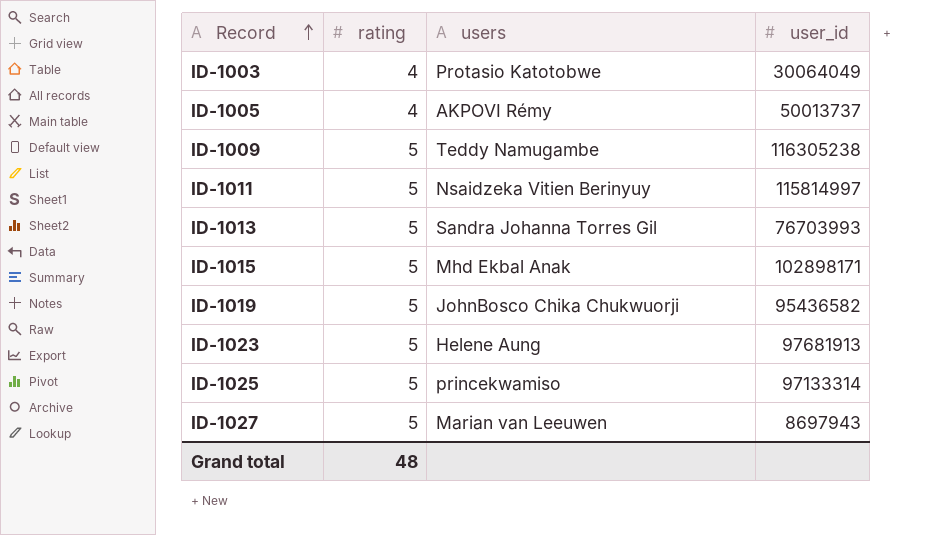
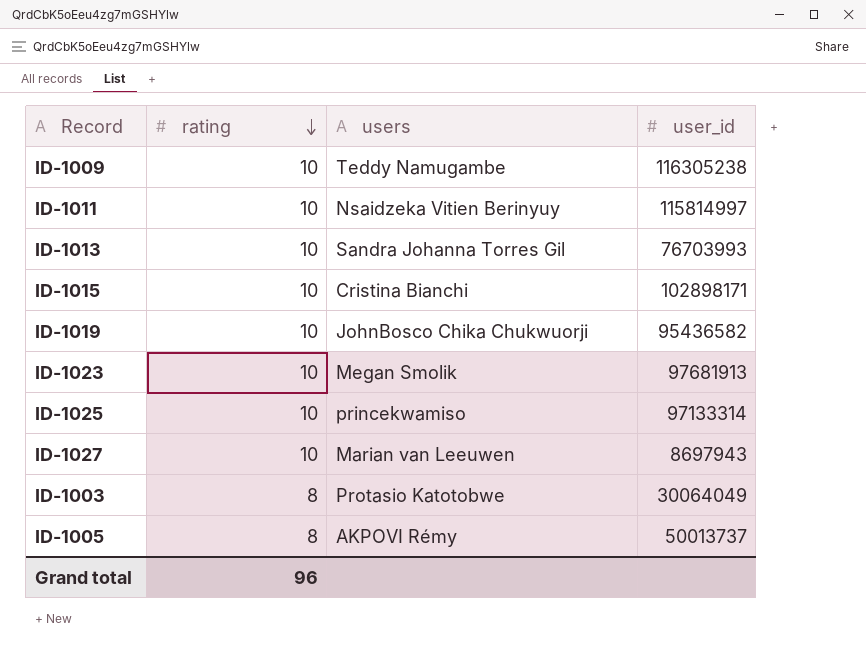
row order: Record ascending -> rating descending
ID-1009 | rating: 5 -> 10
ID-1011 | rating: 5 -> 10
ID-1013 | rating: 5 -> 10
ID-1015 | rating: 5 -> 10
ID-1015 | users: Mhd Ekbal Anak -> Cristina Bianchi
ID-1019 | rating: 5 -> 10
ID-1023 | rating: 5 -> 10
ID-1023 | users: Helene Aung -> Megan Smolik
ID-1025 | rating: 5 -> 10
ID-1027 | rating: 5 -> 10
ID-1003 | rating: 4 -> 8
ID-1005 | rating: 4 -> 8
Grand total | rating: 48 -> 96

